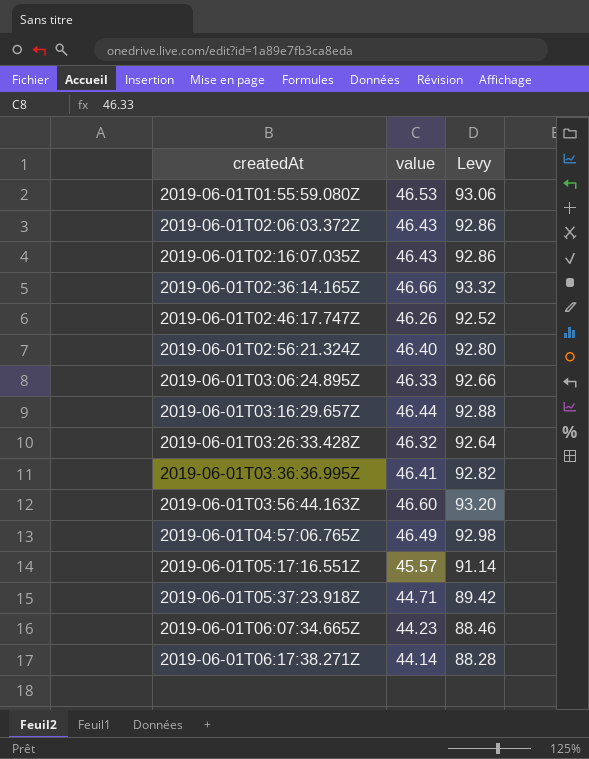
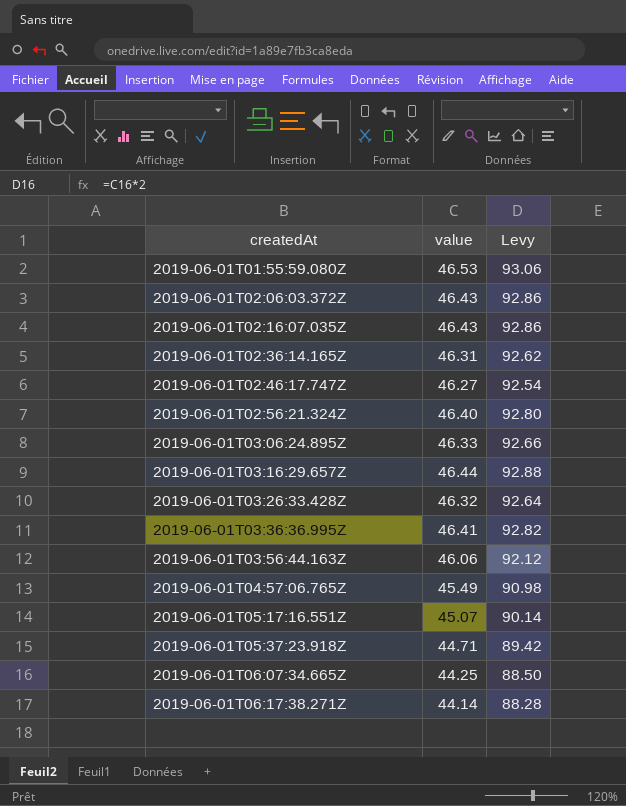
2019-06-01T02:36:14.165Z | value: 46.66 -> 46.31
2019-06-01T02:36:14.165Z | Levy: 93.32 -> 92.62
2019-06-01T02:46:17.747Z | value: 46.26 -> 46.27
2019-06-01T02:46:17.747Z | Levy: 92.52 -> 92.54
2019-06-01T03:56:44.163Z | value: 46.60 -> 46.06
2019-06-01T03:56:44.163Z | Levy: 93.20 -> 92.12
2019-06-01T04:57:06.765Z | value: 46.49 -> 45.49
2019-06-01T04:57:06.765Z | Levy: 92.98 -> 90.98
2019-06-01T05:17:16.551Z | value: 45.57 -> 45.07
2019-06-01T05:17:16.551Z | Levy: 91.14 -> 90.14
2019-06-01T06:07:34.665Z | value: 44.23 -> 44.25
2019-06-01T06:07:34.665Z | Levy: 88.46 -> 88.50

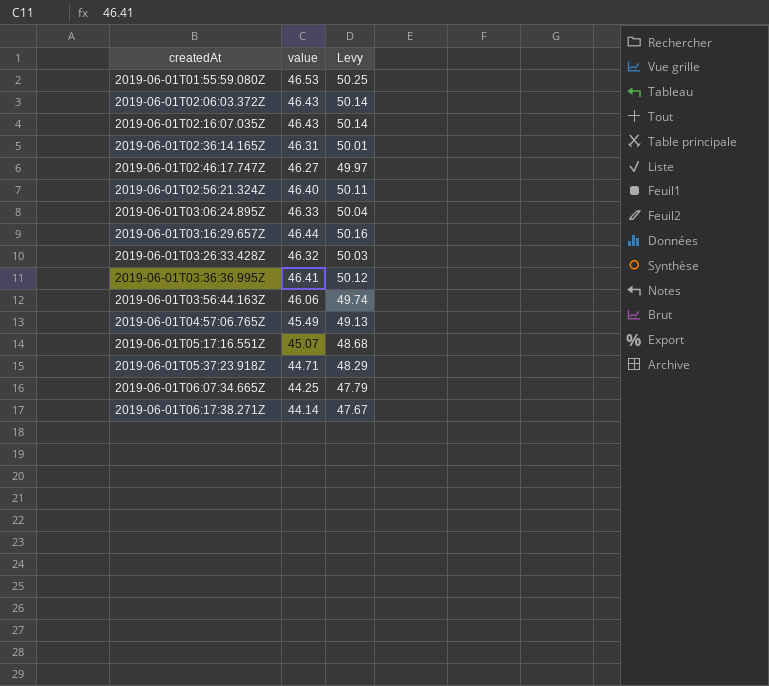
column Levy | formula: [value] * 2 -> [value] * 1.08

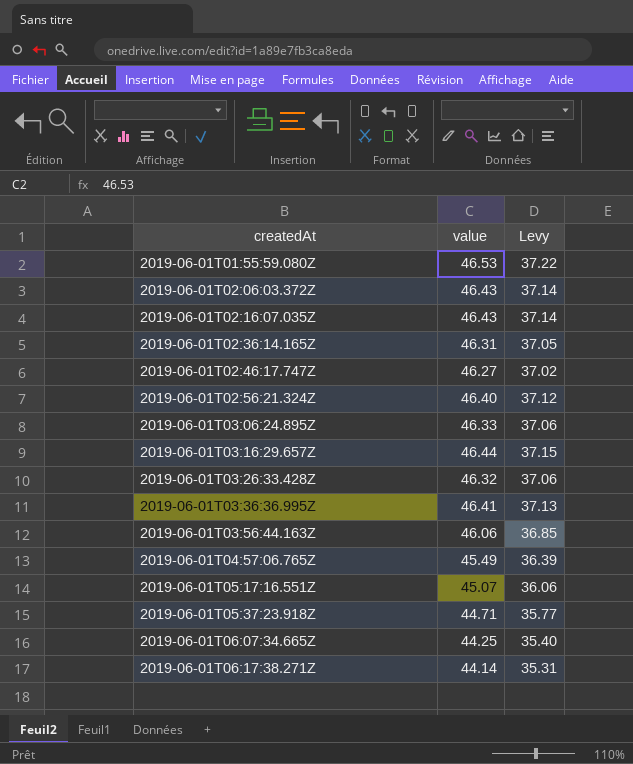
column Levy | formula: [value] * 1.08 -> [value] * 0.8

